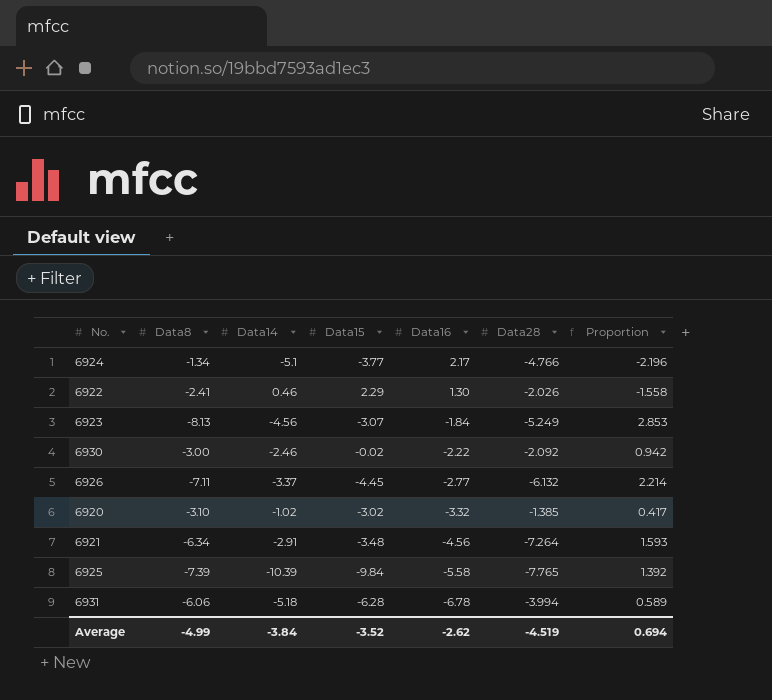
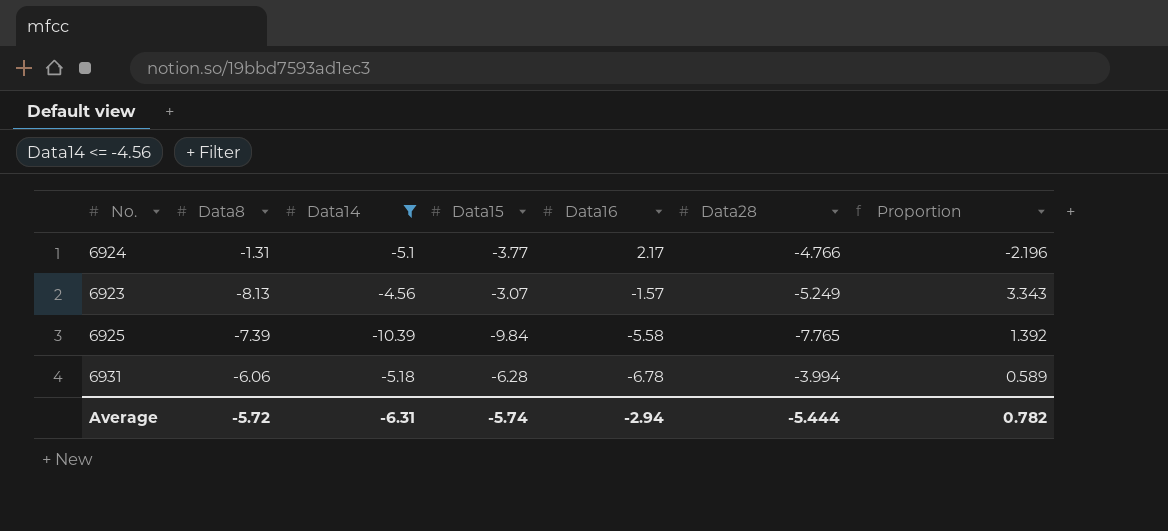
filter: none -> Data14 <= -4.56
6924 | Data8: -1.34 -> -1.31
6923 | Data16: -1.84 -> -1.57
6923 | Proportion: 2.853 -> 3.343
Average | Data8: -4.99 -> -5.72
Average | Data14: -3.84 -> -6.31
Average | Data15: -3.52 -> -5.74
Average | Data16: -2.62 -> -2.94
Average | Data28: -4.519 -> -5.444
Average | Proportion: 0.694 -> 0.782

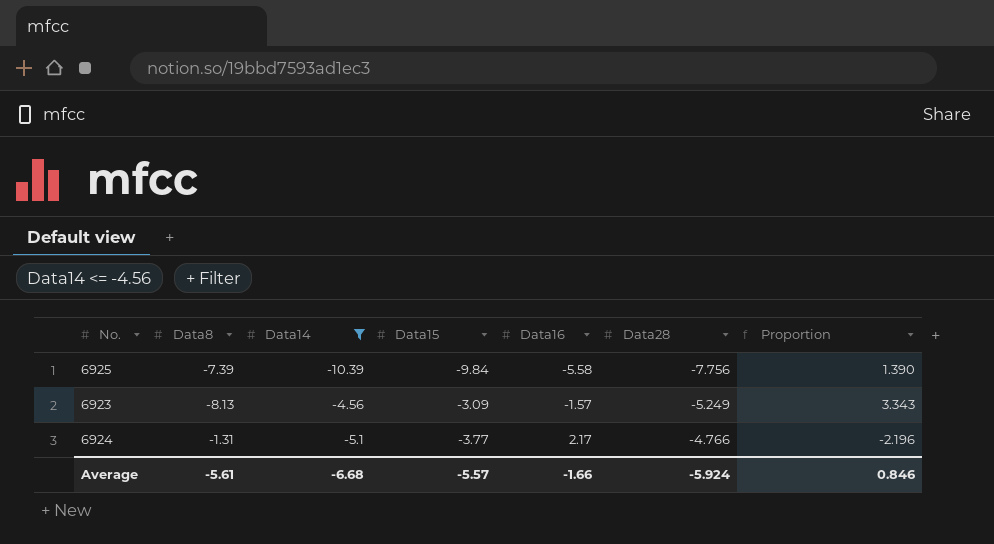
row order: Data16 descending -> Data16 ascending
row 6931: -6.06 | -5.18 | -6.28 | -6.78 | -3.994 | 0.589 -> none
6925 | Data28: -7.765 -> -7.756
6925 | Proportion: 1.392 -> 1.390
6923 | Data15: -3.07 -> -3.09
Average | Data8: -5.72 -> -5.61
Average | Data14: -6.31 -> -6.68
Average | Data15: -5.74 -> -5.57
Average | Data16: -2.94 -> -1.66
Average | Data28: -5.444 -> -5.924
Average | Proportion: 0.782 -> 0.846

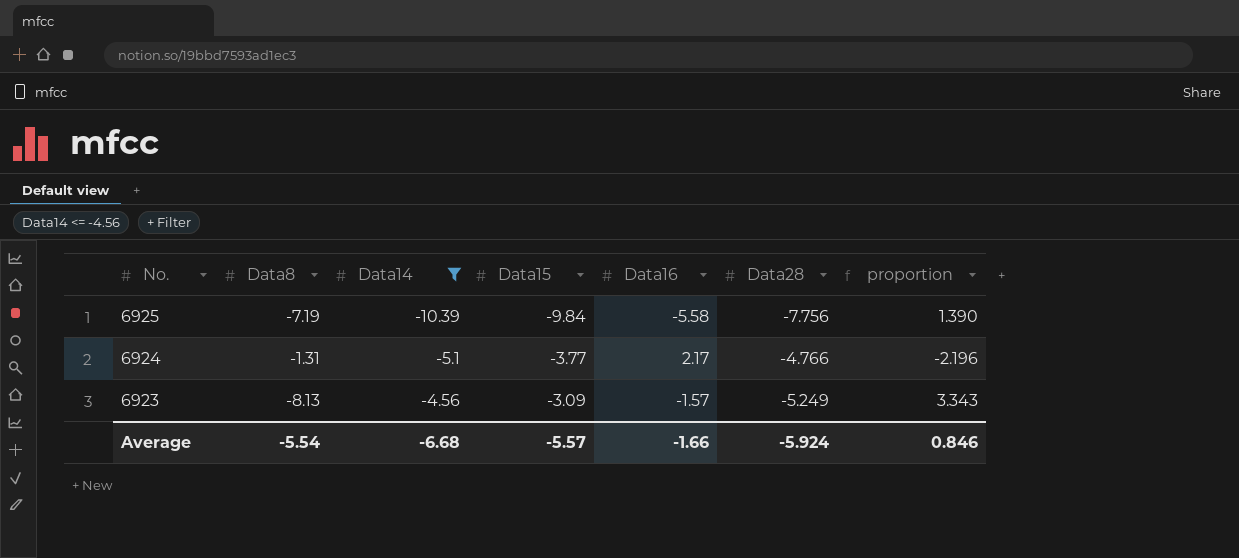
row order: Data16 ascending -> No. descending
column name: Proportion -> proportion
6925 | Data8: -7.39 -> -7.19
Average | Data8: -5.61 -> -5.54

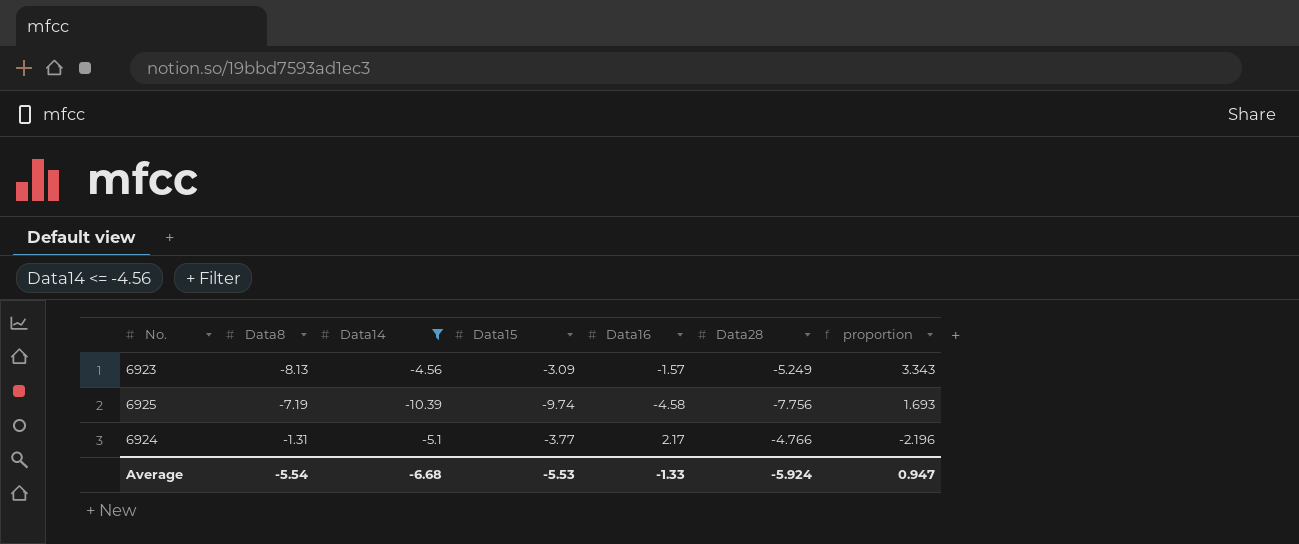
row order: No. descending -> Data8 ascending
6925 | Data15: -9.84 -> -9.74
6925 | Data16: -5.58 -> -4.58
6925 | proportion: 1.390 -> 1.693
Average | Data15: -5.57 -> -5.53
Average | Data16: -1.66 -> -1.33
Average | proportion: 0.846 -> 0.947

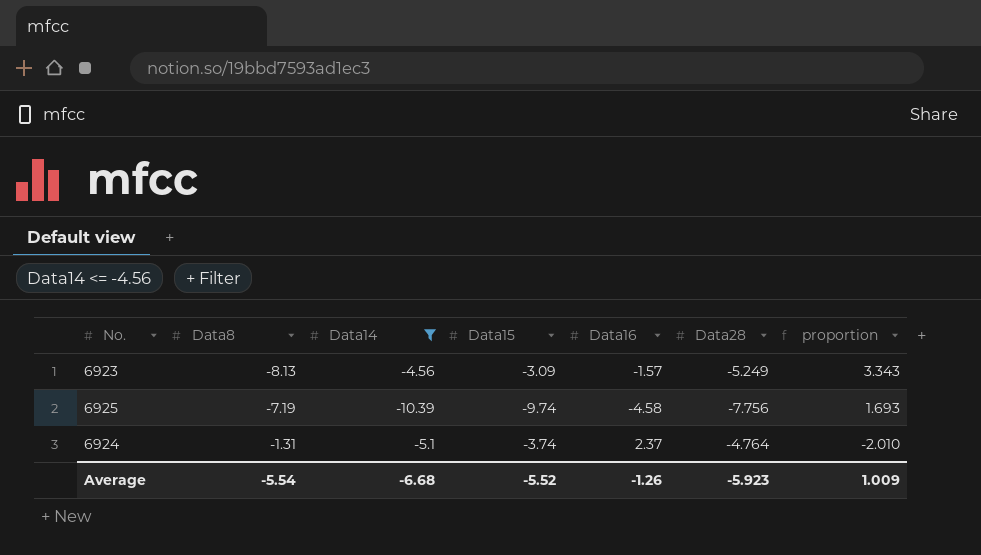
6924 | Data15: -3.77 -> -3.74
6924 | Data16: 2.17 -> 2.37
6924 | Data28: -4.766 -> -4.764
6924 | proportion: -2.196 -> -2.010
Average | Data15: -5.53 -> -5.52
Average | Data16: -1.33 -> -1.26
Average | Data28: -5.924 -> -5.923
Average | proportion: 0.947 -> 1.009

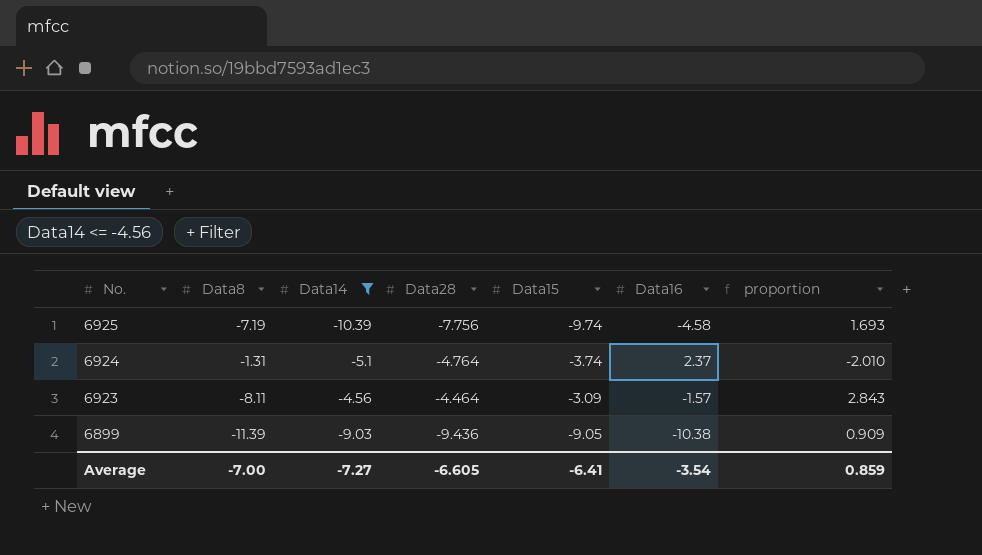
row order: Data8 ascending -> No. descending
column Data28 | position: 6 -> 4
6923 | Data8: -8.13 -> -8.11
6923 | Data28: -5.249 -> -4.464
6923 | proportion: 3.343 -> 2.843
row 6899: none -> -11.39 | -9.03 | -9.436 | -9.05 | -10.38 | 0.909
Average | Data8: -5.54 -> -7.00
Average | Data14: -6.68 -> -7.27
Average | Data28: -5.923 -> -6.605
Average | Data15: -5.52 -> -6.41
Average | Data16: -1.26 -> -3.54
Average | proportion: 1.009 -> 0.859

